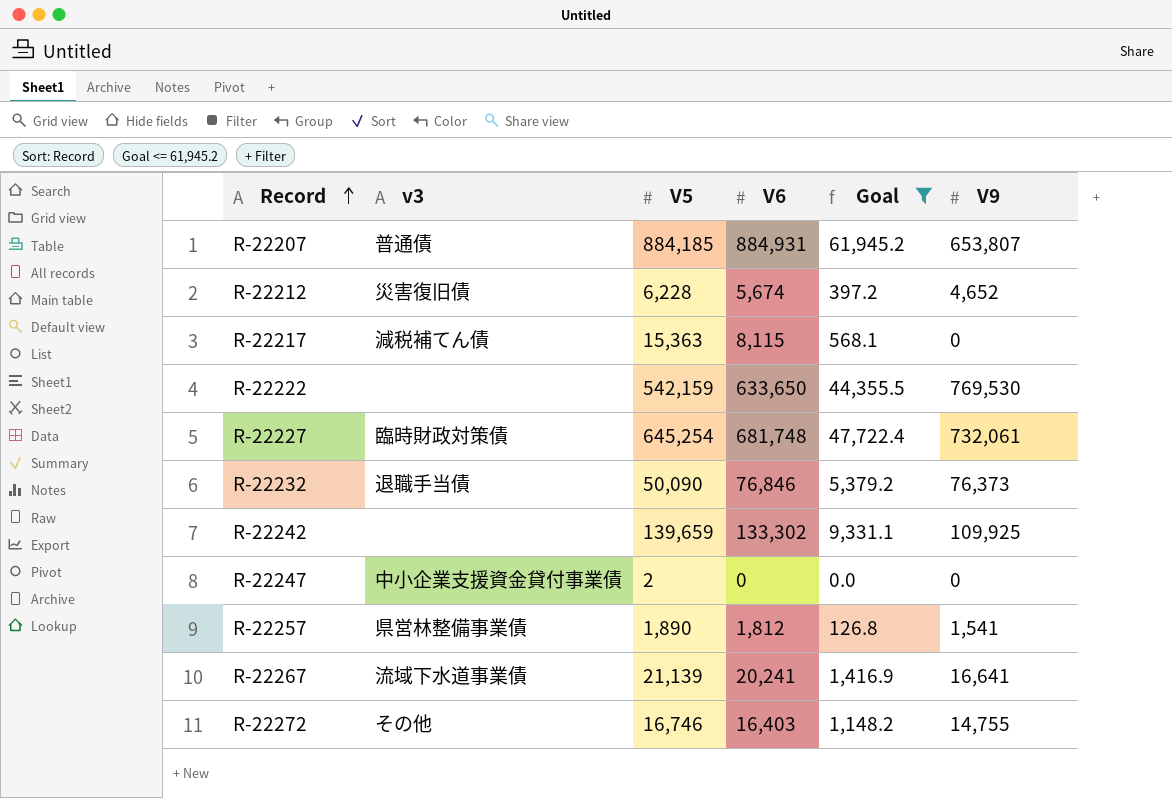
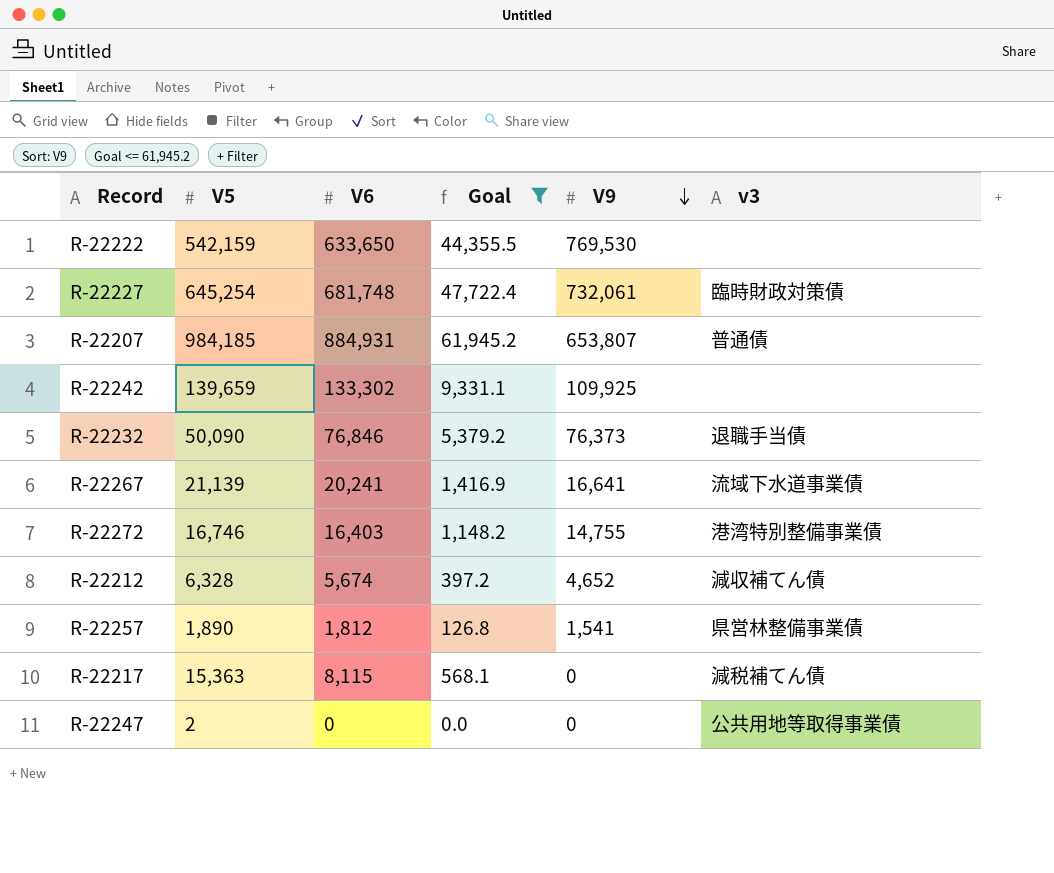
row order: Record ascending -> V9 descending
column v3 | position: 2 -> 6
R-22207 | V5: 884,185 -> 984,185
R-22272 | v3: その他 -> 港湾特別整備事業債
R-22212 | V5: 6,228 -> 6,328
R-22212 | v3: 災害復旧債 -> 減収補てん債
R-22247 | v3: 中小企業支援資金貸付事業債 -> 公共用地等取得事業債

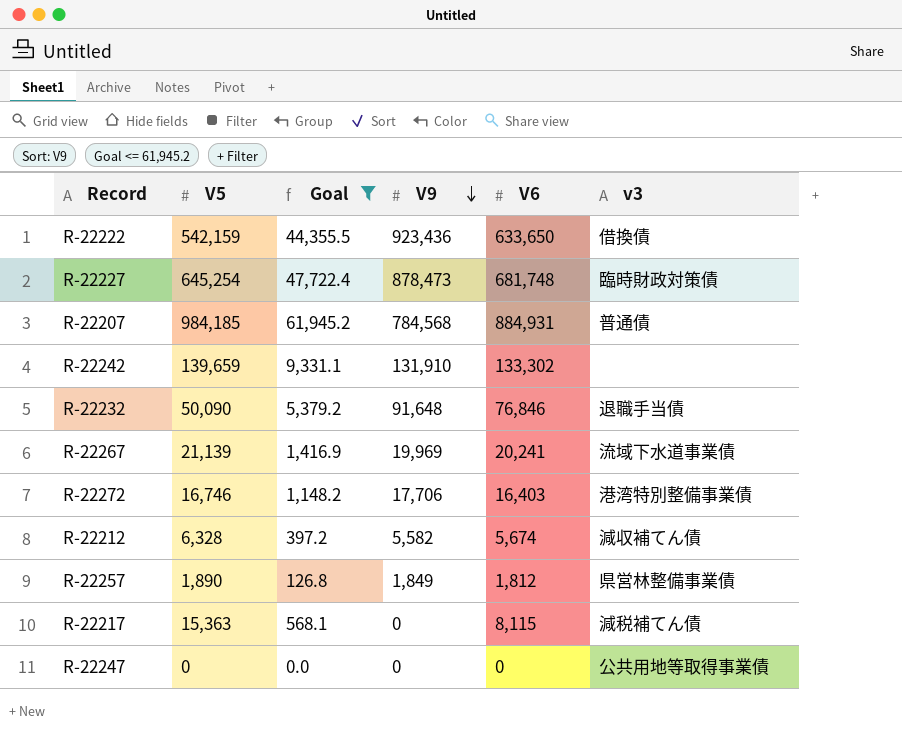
column V6 | position: 3 -> 5
R-22222 | V9: 769,530 -> 923,436
R-22222 | v3: none -> 借換債
R-22227 | V9: 732,061 -> 878,473
R-22207 | V9: 653,807 -> 784,568
R-22242 | V9: 109,925 -> 131,910
R-22232 | V9: 76,373 -> 91,648
R-22267 | V9: 16,641 -> 19,969
R-22272 | V9: 14,755 -> 17,706
R-22212 | V9: 4,652 -> 5,582
R-22257 | V9: 1,541 -> 1,849
R-22247 | V5: 2 -> 0

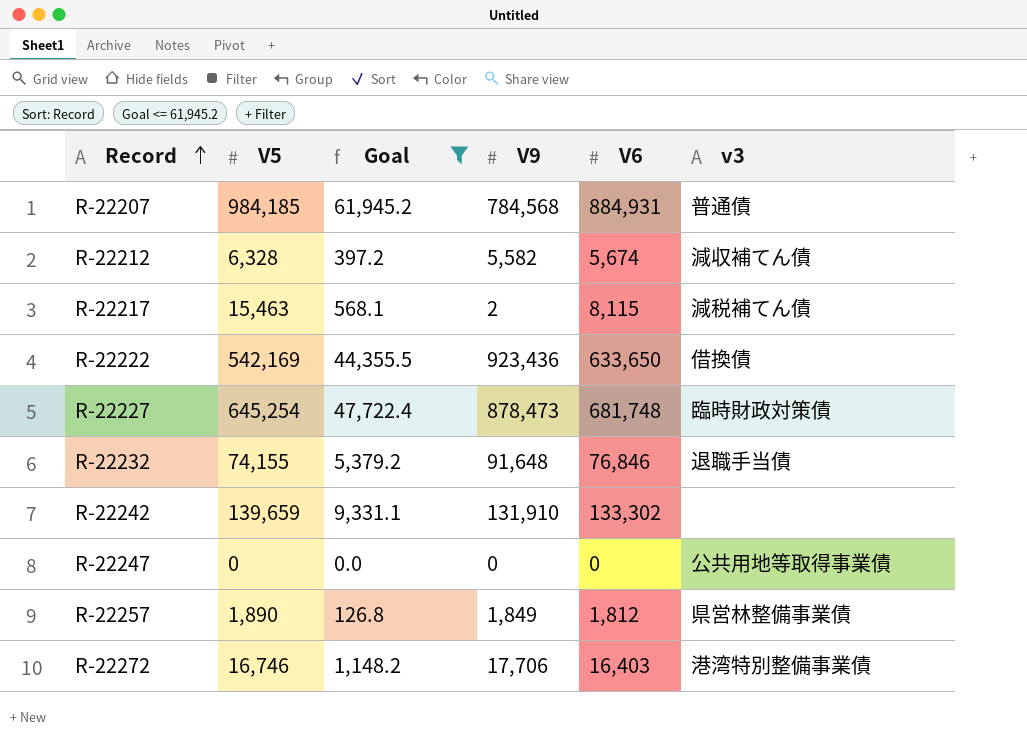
row order: V9 descending -> Record ascending
row R-22267: 21,139 | 1,416.9 | 19,969 | 20,241 | 流域下水道事業債 -> none
R-22217 | V5: 15,363 -> 15,463
R-22217 | V9: 0 -> 2
R-22222 | V5: 542,159 -> 542,169
R-22232 | V5: 50,090 -> 74,155

